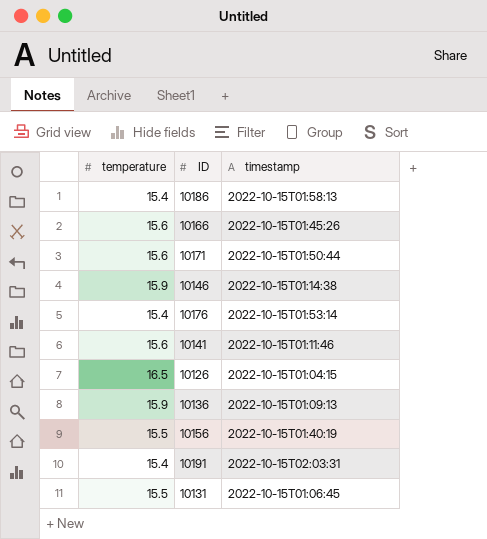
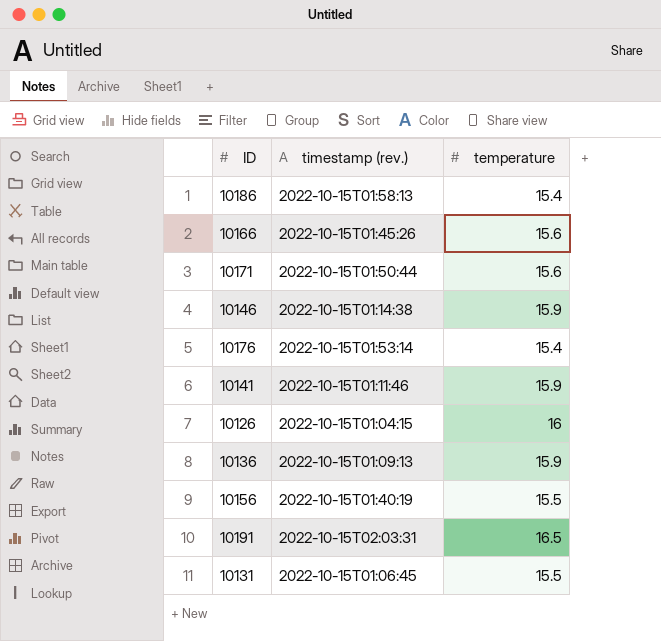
column name: timestamp -> timestamp (rev.)
column temperature | position: 1 -> 3
10141 | temperature: 15.6 -> 15.9
10126 | temperature: 16.5 -> 16
10191 | temperature: 15.4 -> 16.5

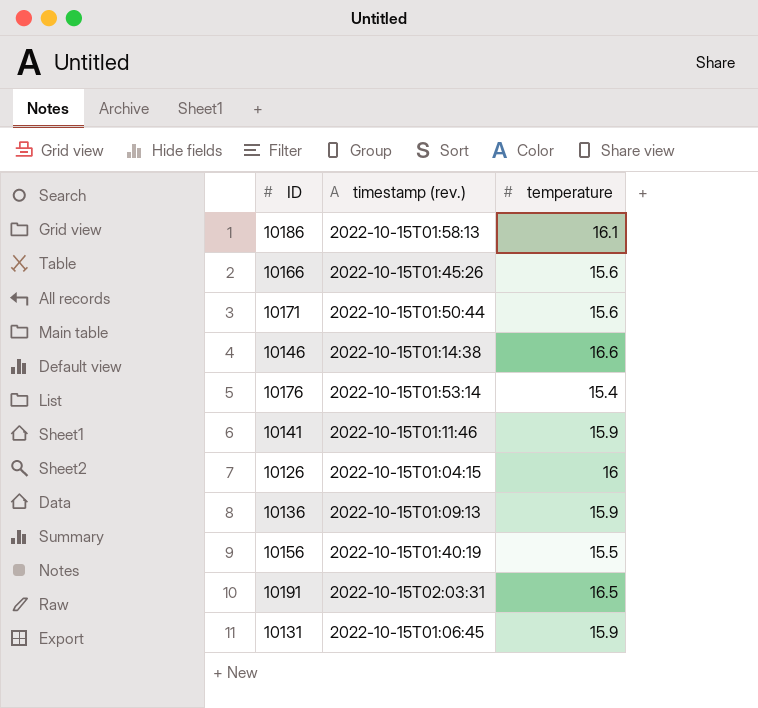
10186 | temperature: 15.4 -> 16.1
10146 | temperature: 15.9 -> 16.6
10131 | temperature: 15.5 -> 15.9

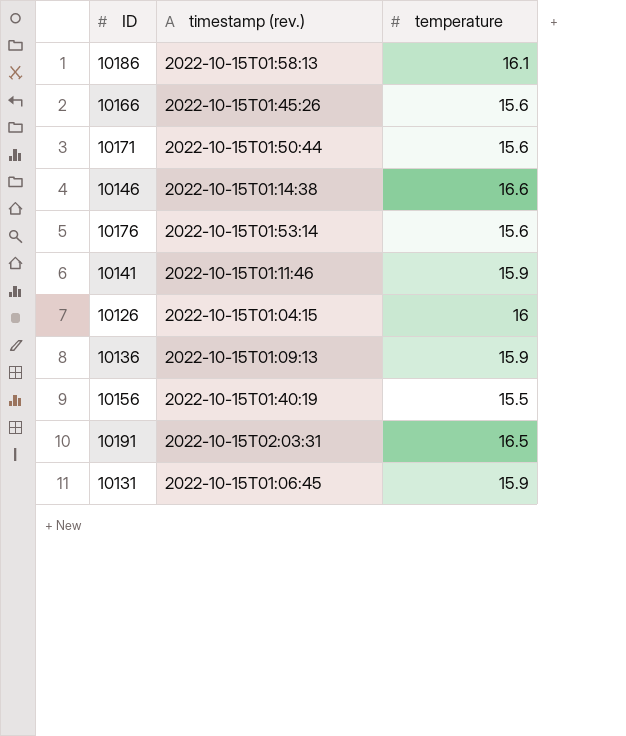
10176 | temperature: 15.4 -> 15.6

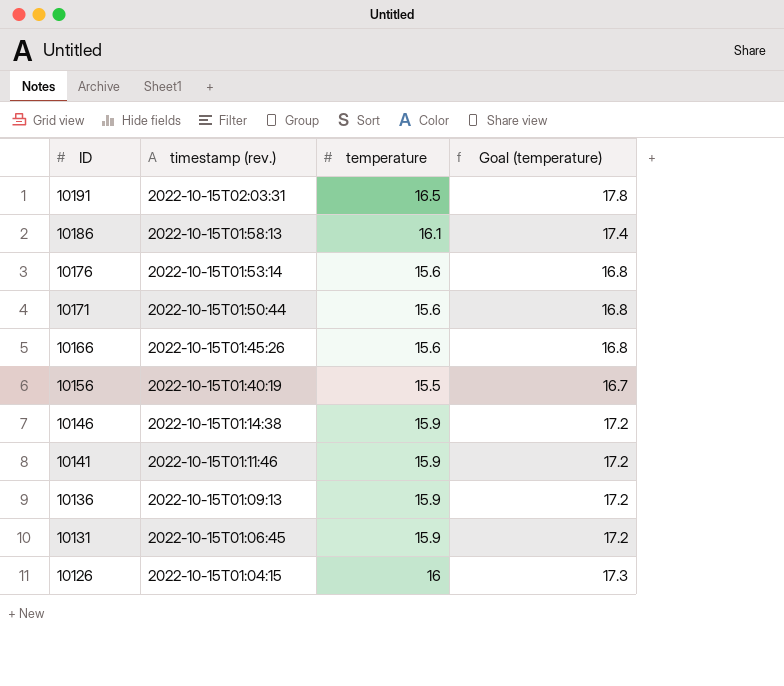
row order: none -> ID descending
column Goal (temperature) | formula: none -> [temperature] * 1.08
10146 | temperature: 16.6 -> 15.9

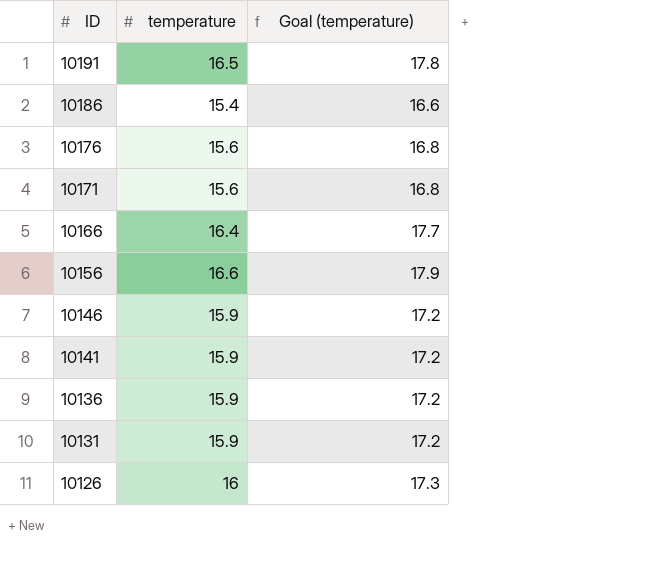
column timestamp (rev.) | position: 2 -> none
10186 | temperature: 16.1 -> 15.4
10186 | Goal (temperature): 17.4 -> 16.6
10166 | temperature: 15.6 -> 16.4
10166 | Goal (temperature): 16.8 -> 17.7
10156 | temperature: 15.5 -> 16.6
10156 | Goal (temperature): 16.7 -> 17.9

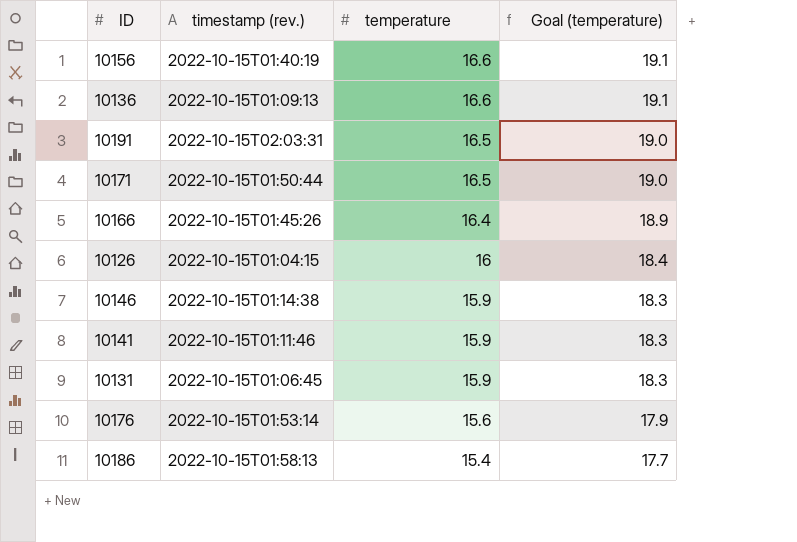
row order: ID descending -> temperature descending
column timestamp (rev.) | position: none -> 2
column Goal (temperature) | formula: [temperature] * 1.08 -> [temperature] * 1.15
10136 | temperature: 15.9 -> 16.6
10171 | temperature: 15.6 -> 16.5

